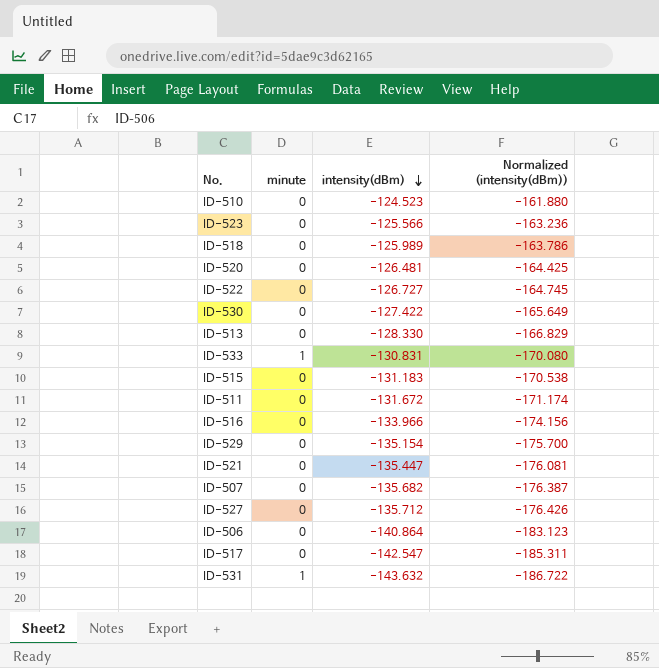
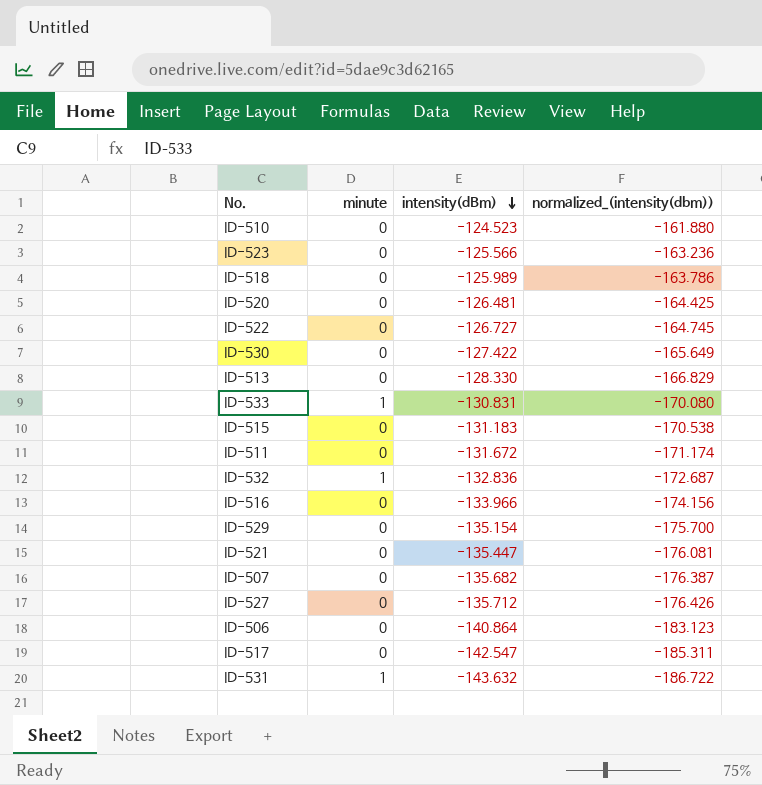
column name: Normalized (intensity(dBm)) -> normalized_(intensity(dbm))
row ID-532: none -> 1 | -132.836 | -172.687

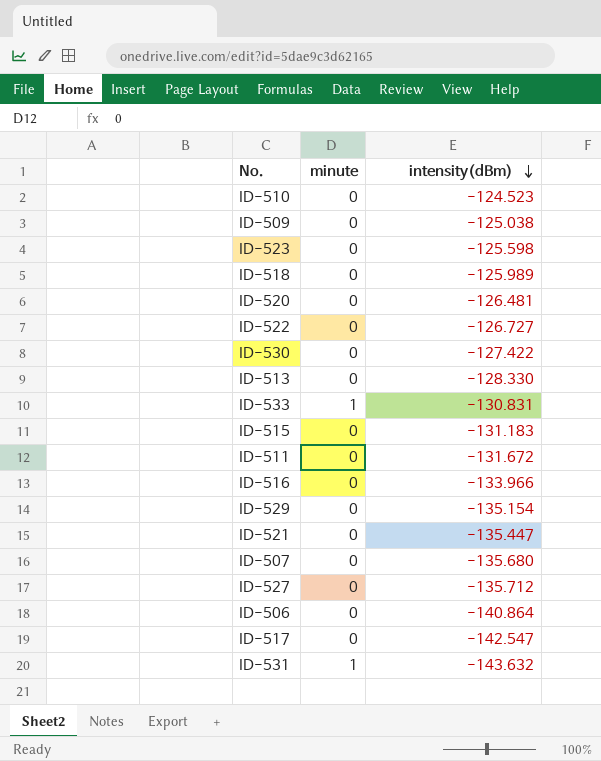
column normalized_(intensity(dbm)) | formula: [intensity(dBm)] * 1.3 -> none
row ID-532: 1 | -132.836 | -172.687 -> none
row ID-509: none -> 0 | -125.038
ID-523 | intensity(dBm): -125.566 -> -125.598
ID-507 | intensity(dBm): -135.682 -> -135.680

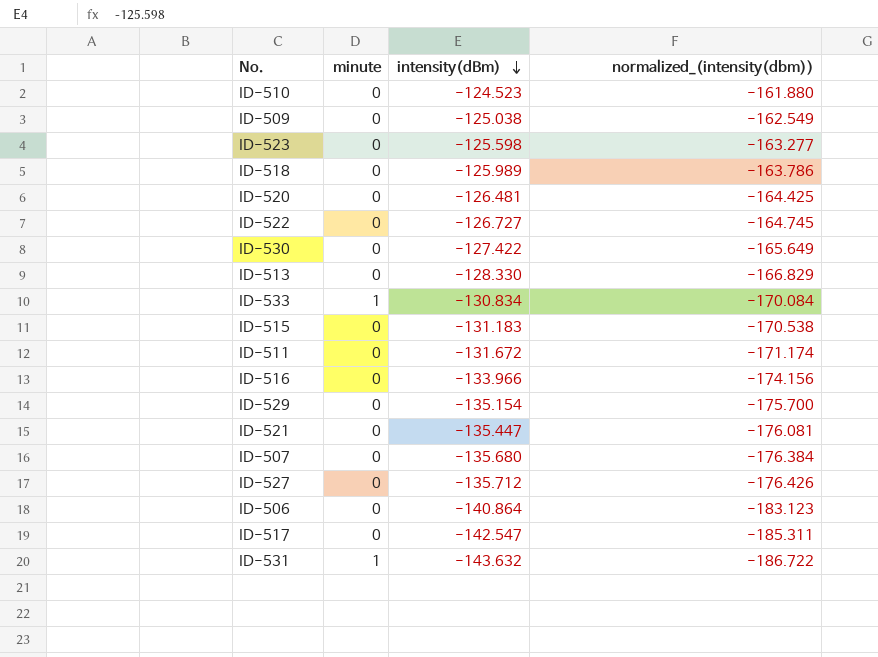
column normalized_(intensity(dbm)) | formula: none -> [intensity(dBm)] * 1.3
ID-533 | intensity(dBm): -130.831 -> -130.834

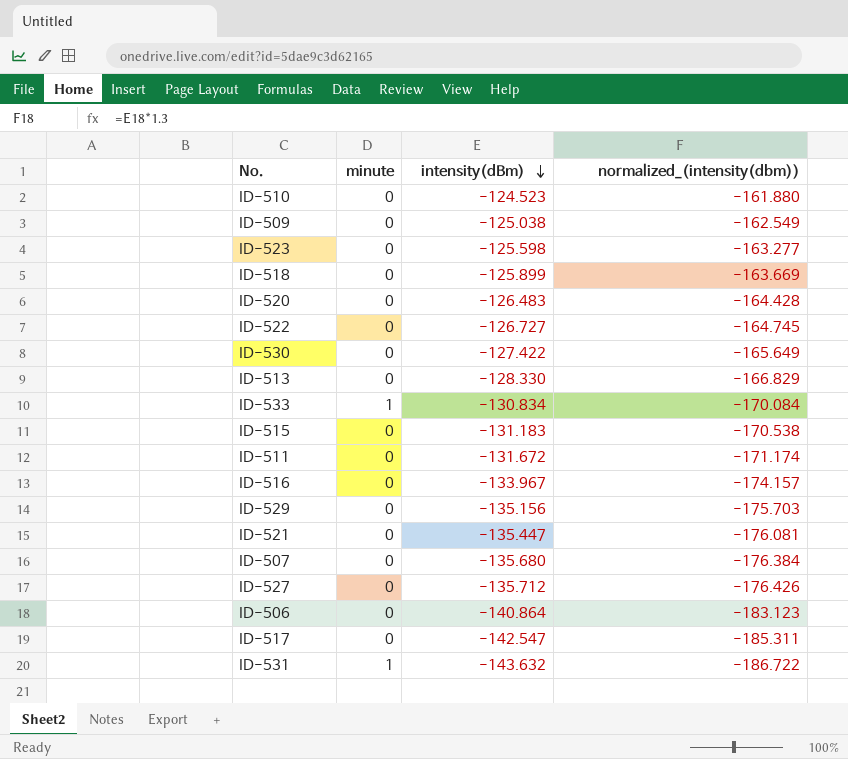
ID-518 | intensity(dBm): -125.989 -> -125.899
ID-518 | normalized_(intensity(dbm)): -163.786 -> -163.669
ID-520 | intensity(dBm): -126.481 -> -126.483
ID-520 | normalized_(intensity(dbm)): -164.425 -> -164.428
ID-516 | intensity(dBm): -133.966 -> -133.967
ID-516 | normalized_(intensity(dbm)): -174.156 -> -174.157
ID-529 | intensity(dBm): -135.154 -> -135.156
ID-529 | normalized_(intensity(dbm)): -175.700 -> -175.703

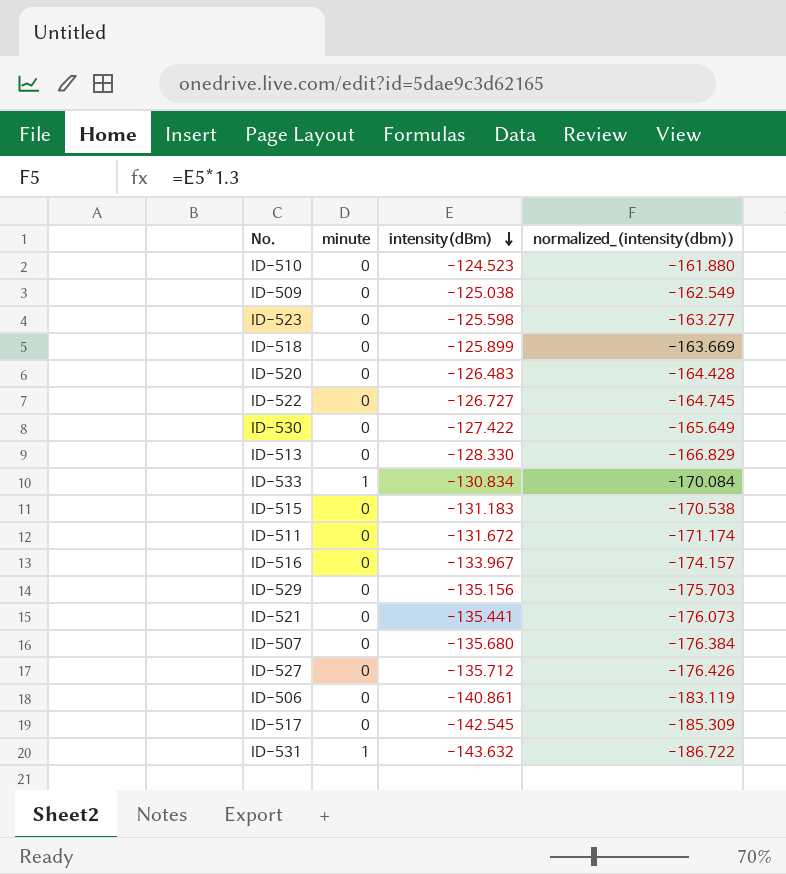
ID-521 | intensity(dBm): -135.447 -> -135.441
ID-521 | normalized_(intensity(dbm)): -176.081 -> -176.073
ID-506 | intensity(dBm): -140.864 -> -140.861
ID-506 | normalized_(intensity(dbm)): -183.123 -> -183.119
ID-517 | intensity(dBm): -142.547 -> -142.545
ID-517 | normalized_(intensity(dbm)): -185.311 -> -185.309

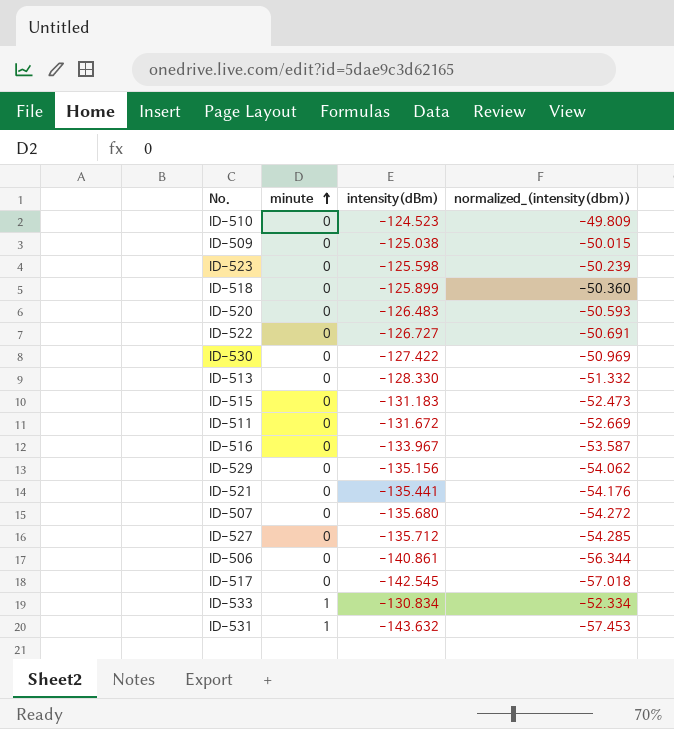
row order: intensity(dBm) descending -> minute ascending
column normalized_(intensity(dbm)) | formula: [intensity(dBm)] * 1.3 -> [intensity(dBm)] * 0.4

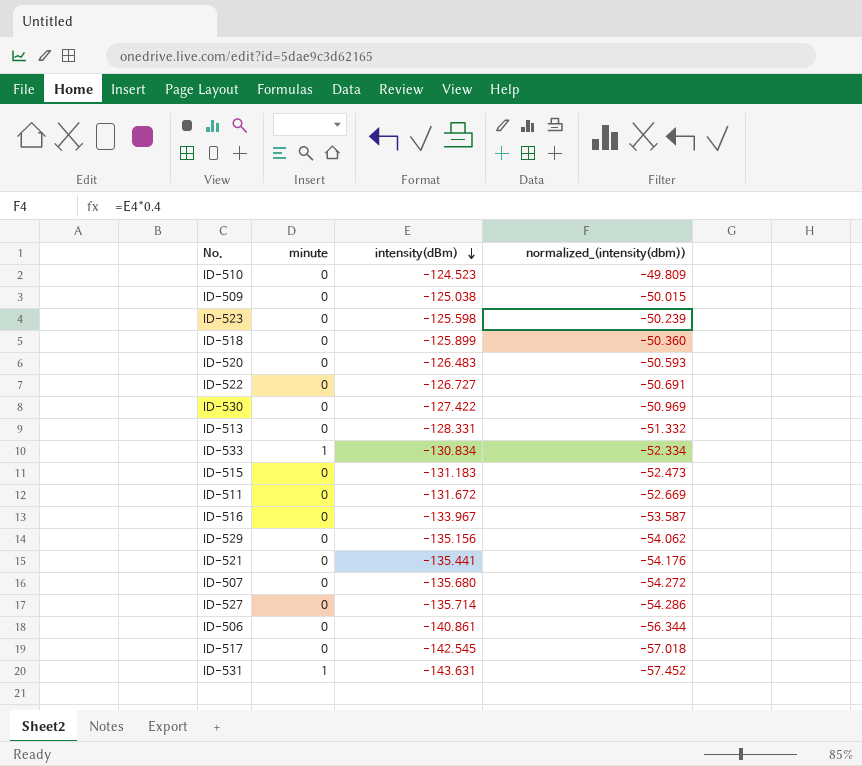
row order: minute ascending -> intensity(dBm) descending
ID-513 | intensity(dBm): -128.330 -> -128.331
ID-527 | intensity(dBm): -135.712 -> -135.714
ID-527 | normalized_(intensity(dbm)): -54.285 -> -54.286
ID-531 | intensity(dBm): -143.632 -> -143.631
ID-531 | normalized_(intensity(dbm)): -57.453 -> -57.452

